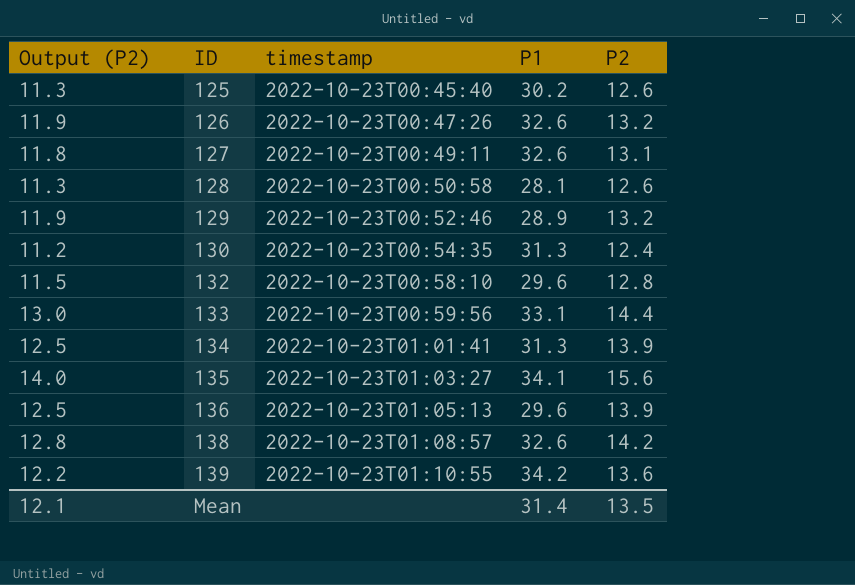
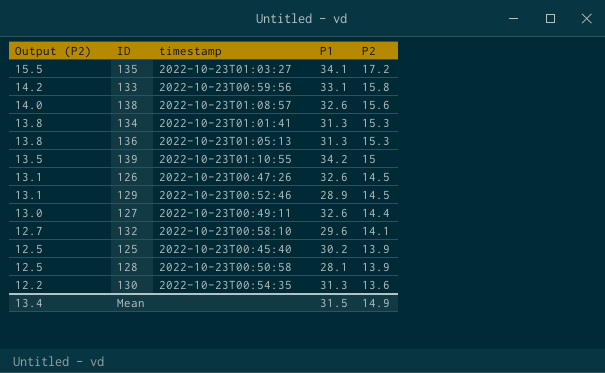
row order: ID ascending -> Output (P2) descending
135 | Output (P2): 14.0 -> 15.5
135 | P2: 15.6 -> 17.2
133 | Output (P2): 13.0 -> 14.2
133 | P2: 14.4 -> 15.8
138 | Output (P2): 12.8 -> 14.0
138 | P2: 14.2 -> 15.6
134 | Output (P2): 12.5 -> 13.8
134 | P2: 13.9 -> 15.3
136 | Output (P2): 12.5 -> 13.8
136 | P1: 29.6 -> 31.3
136 | P2: 13.9 -> 15.3
139 | Output (P2): 12.2 -> 13.5
139 | P2: 13.6 -> 15
126 | Output (P2): 11.9 -> 13.1
126 | P2: 13.2 -> 14.5
129 | Output (P2): 11.9 -> 13.1
129 | P2: 13.2 -> 14.5
127 | Output (P2): 11.8 -> 13.0
127 | P2: 13.1 -> 14.4
132 | Output (P2): 11.5 -> 12.7
132 | P2: 12.8 -> 14.1
125 | Output (P2): 11.3 -> 12.5
125 | P2: 12.6 -> 13.9
128 | Output (P2): 11.3 -> 12.5
128 | P2: 12.6 -> 13.9
130 | Output (P2): 11.2 -> 12.2
130 | P2: 12.4 -> 13.6
Mean | Output (P2): 12.1 -> 13.4
Mean | P1: 31.4 -> 31.5
Mean | P2: 13.5 -> 14.9

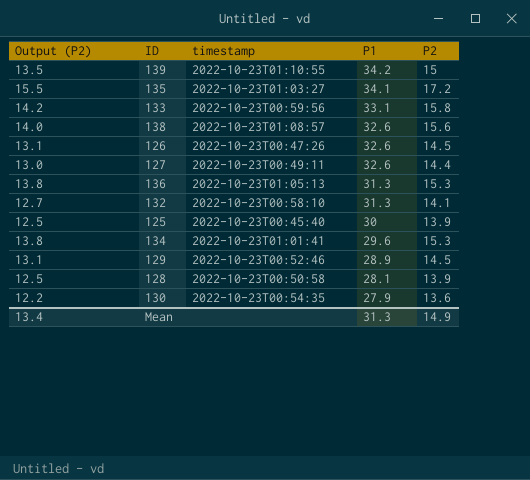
row order: Output (P2) descending -> P1 descending
132 | P1: 29.6 -> 31.3
125 | P1: 30.2 -> 30
134 | P1: 31.3 -> 29.6
130 | P1: 31.3 -> 27.9
Mean | P1: 31.5 -> 31.3

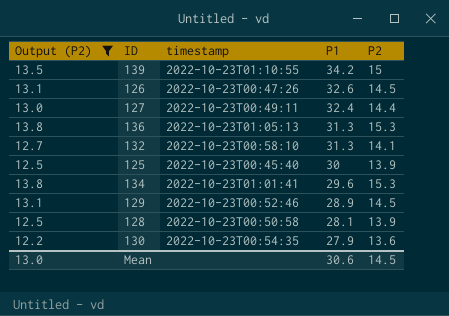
filter: none -> Output (P2) <= 13.8
127 | P1: 32.6 -> 32.4
Mean | Output (P2): 13.4 -> 13.0
Mean | P1: 31.3 -> 30.6
Mean | P2: 14.9 -> 14.5

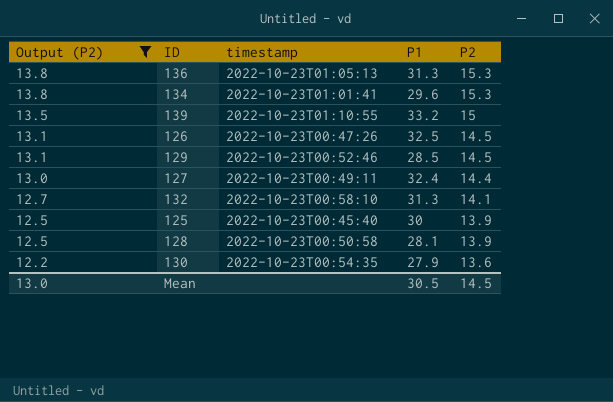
row order: P1 descending -> Output (P2) descending
139 | P1: 34.2 -> 33.2
126 | P1: 32.6 -> 32.5
129 | P1: 28.9 -> 28.5
Mean | P1: 30.6 -> 30.5

